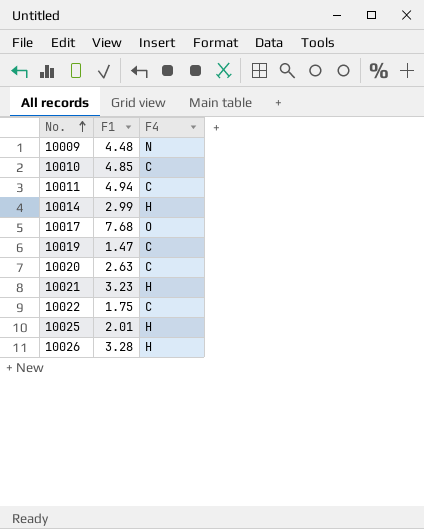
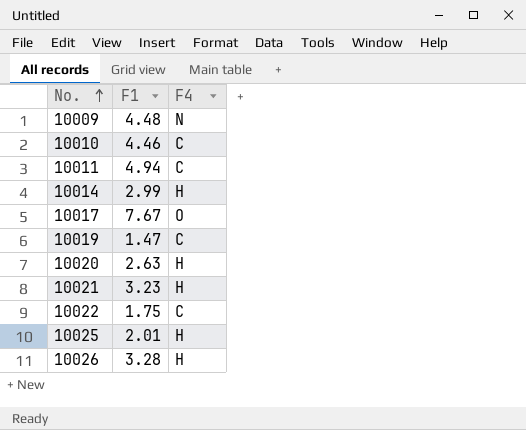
10010 | F1: 4.85 -> 4.46
10017 | F1: 7.68 -> 7.67
10020 | F4: C -> H

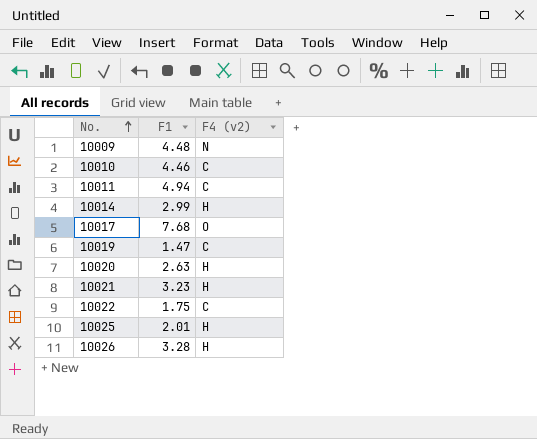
column name: F4 -> F4 (v2)
10017 | F1: 7.67 -> 7.68

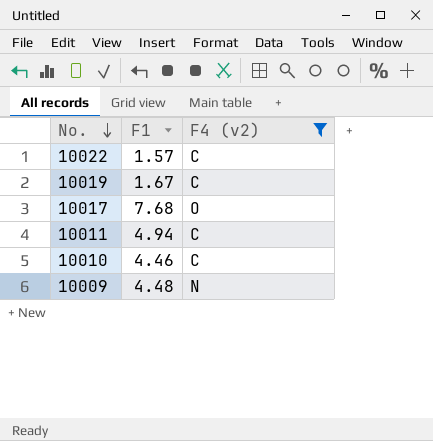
filter: none -> F4 (v2) != H
row order: No. ascending -> No. descending
10022 | F1: 1.75 -> 1.57
10019 | F1: 1.47 -> 1.67

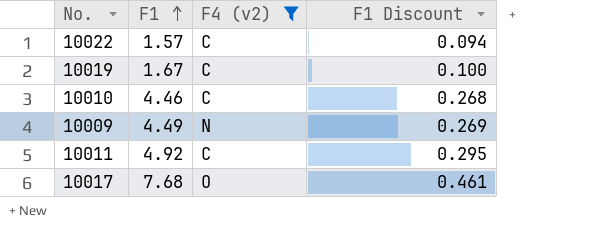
row order: No. descending -> F1 ascending
column F1 Discount | formula: none -> [F1] * 0.06
10009 | F1: 4.48 -> 4.49
10011 | F1: 4.94 -> 4.92

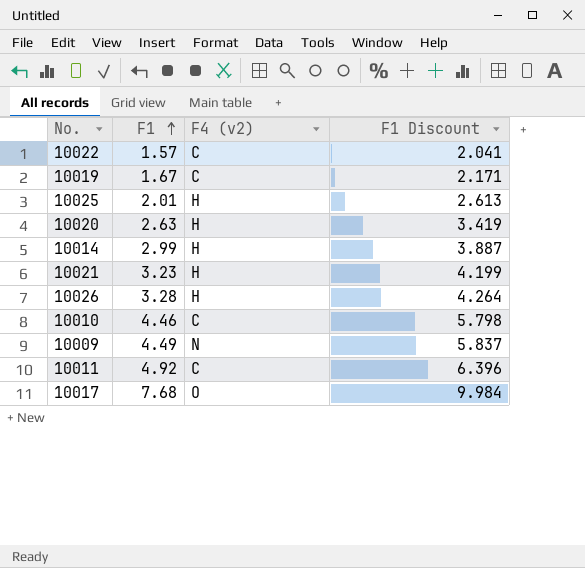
filter: F4 (v2) != H -> none
column F1 Discount | formula: [F1] * 0.06 -> [F1] * 1.3

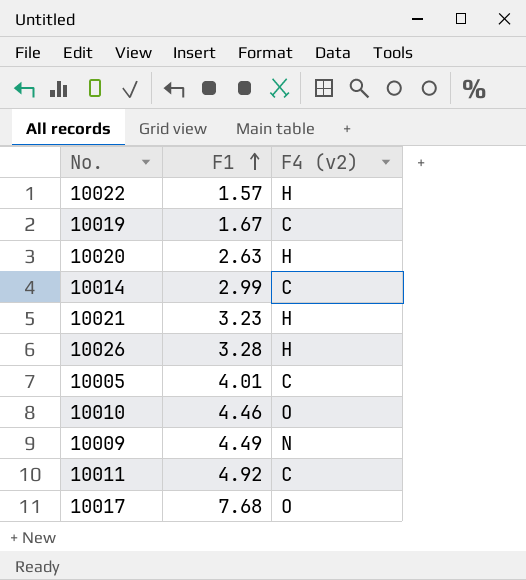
column F1 Discount | formula: [F1] * 1.3 -> none
row 10025: 2.01 | H | 2.613 -> none
10022 | F4 (v2): C -> H
10014 | F4 (v2): H -> C
row 10005: none -> 4.01 | C
10010 | F4 (v2): C -> O

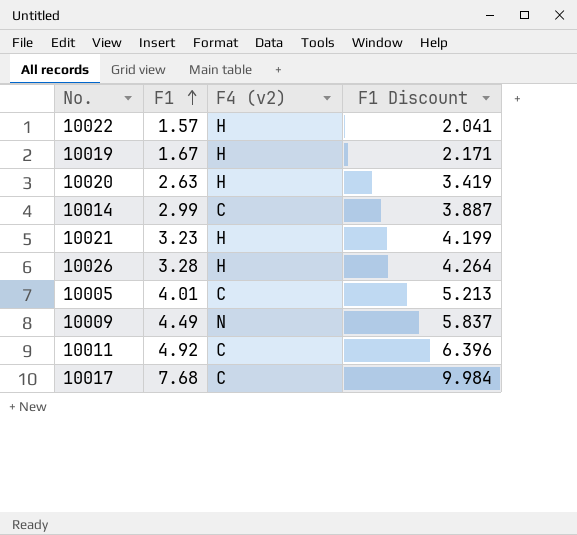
column F1 Discount | formula: none -> [F1] * 1.3
row 10010: 4.46 | O -> none
10019 | F4 (v2): C -> H
10017 | F4 (v2): O -> C

